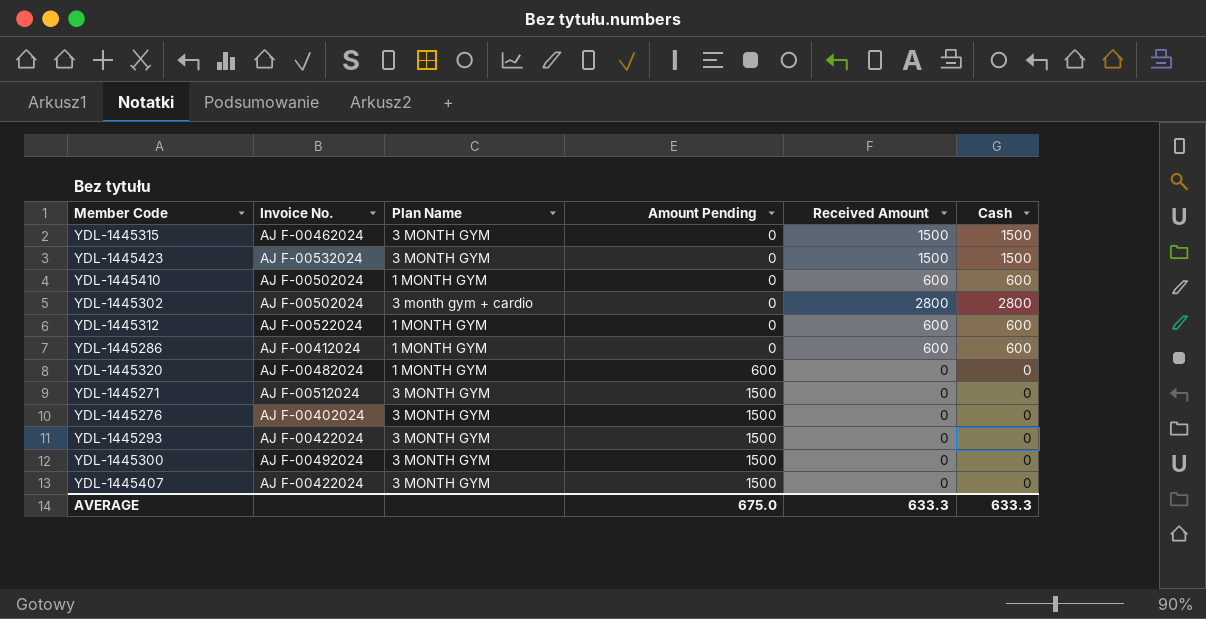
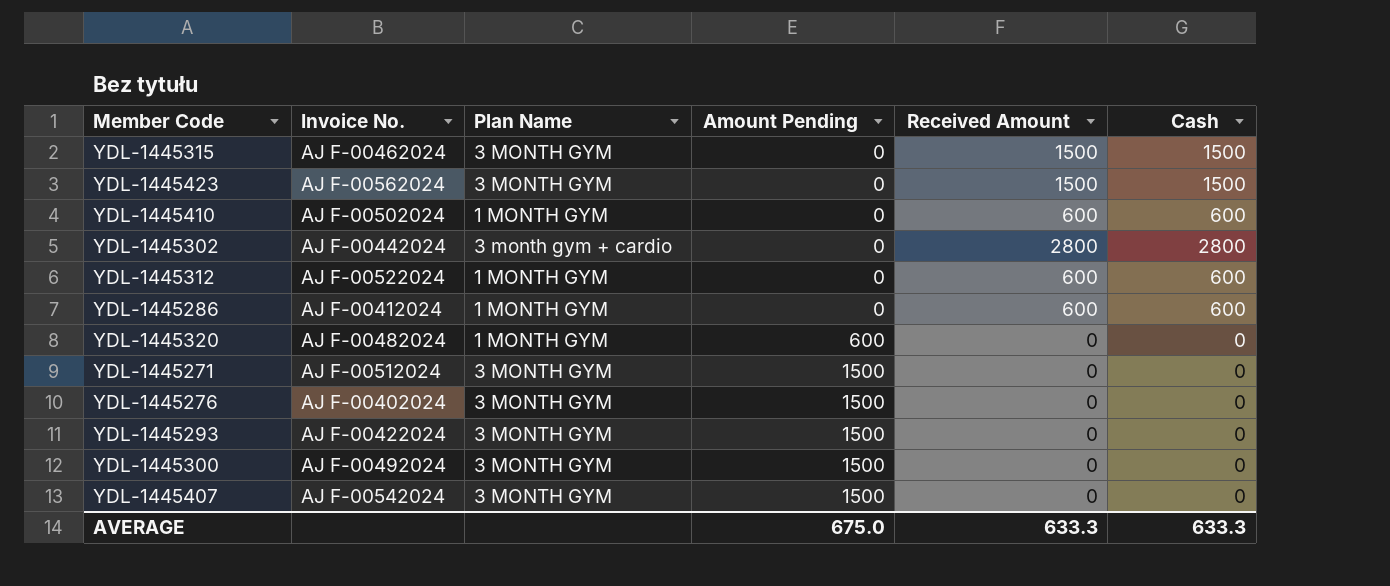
YDL-1445423 | Invoice No.: AJ F-00532024 -> AJ F-00562024
YDL-1445302 | Invoice No.: AJ F-00502024 -> AJ F-00442024
YDL-1445407 | Invoice No.: AJ F-00422024 -> AJ F-00542024

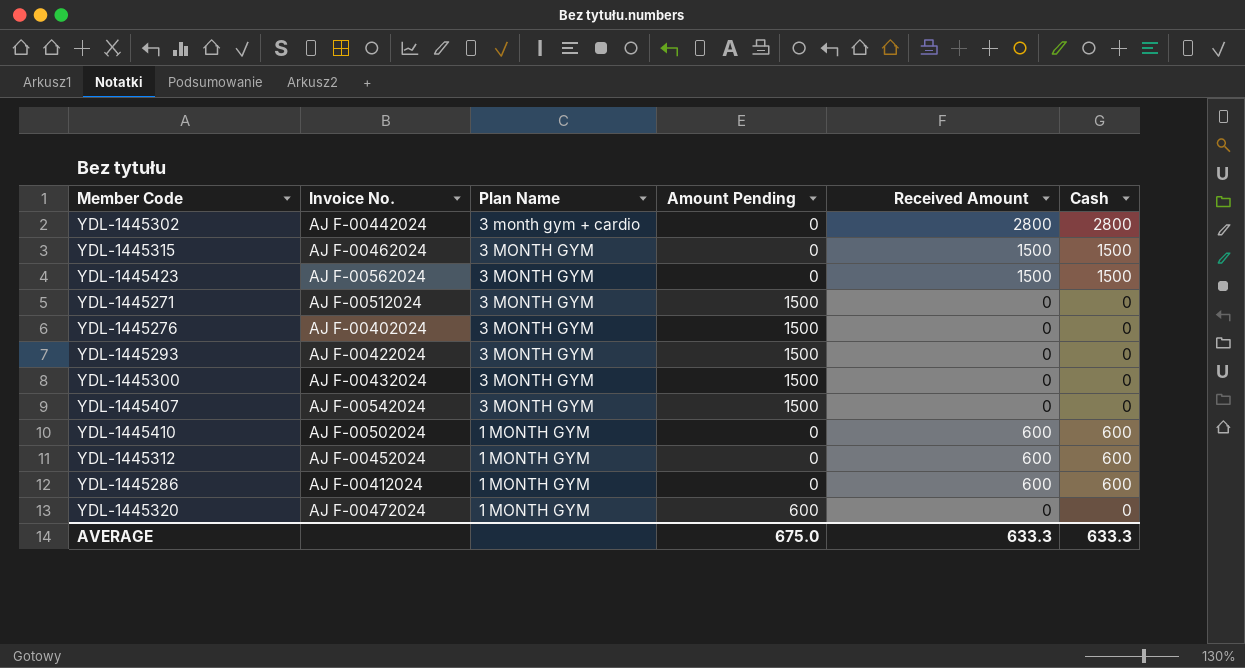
row order: Amount Pending ascending -> Plan Name descending
YDL-1445300 | Invoice No.: AJ F-00492024 -> AJ F-00432024
YDL-1445312 | Invoice No.: AJ F-00522024 -> AJ F-00452024
YDL-1445320 | Invoice No.: AJ F-00482024 -> AJ F-00472024

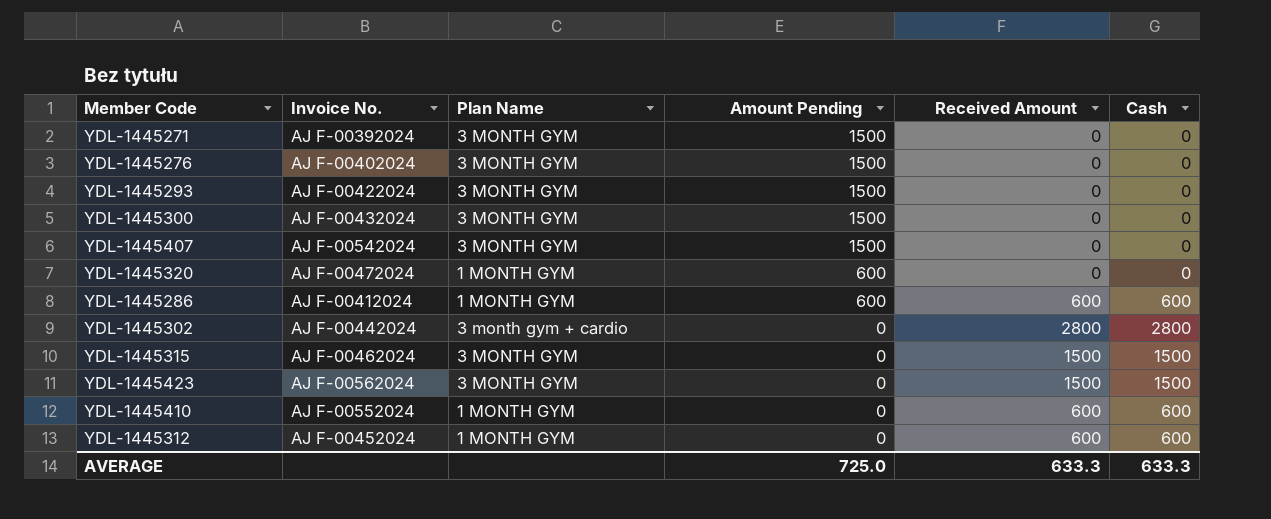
row order: Plan Name descending -> Amount Pending descending
YDL-1445271 | Invoice No.: AJ F-00512024 -> AJ F-00392024
YDL-1445286 | Amount Pending: 0 -> 600
YDL-1445410 | Invoice No.: AJ F-00502024 -> AJ F-00552024
AVERAGE | Amount Pending: 675.0 -> 725.0

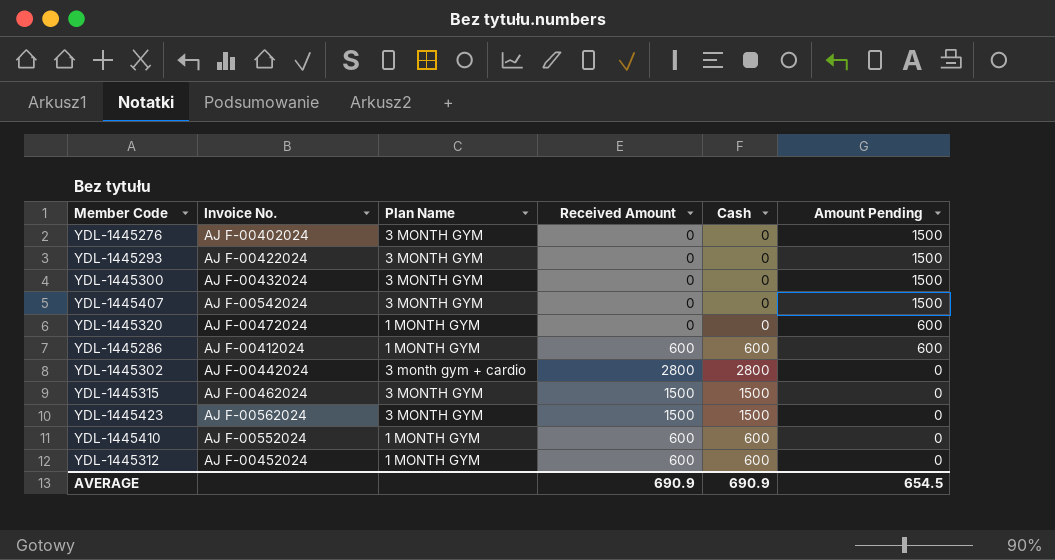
column Amount Pending | position: 4 -> 6
row YDL-1445271: AJ F-00392024 | 3 MONTH GYM | 1500 | 0 | 0 -> none
AVERAGE | Received Amount: 633.3 -> 690.9
AVERAGE | Cash: 633.3 -> 690.9
AVERAGE | Amount Pending: 725.0 -> 654.5

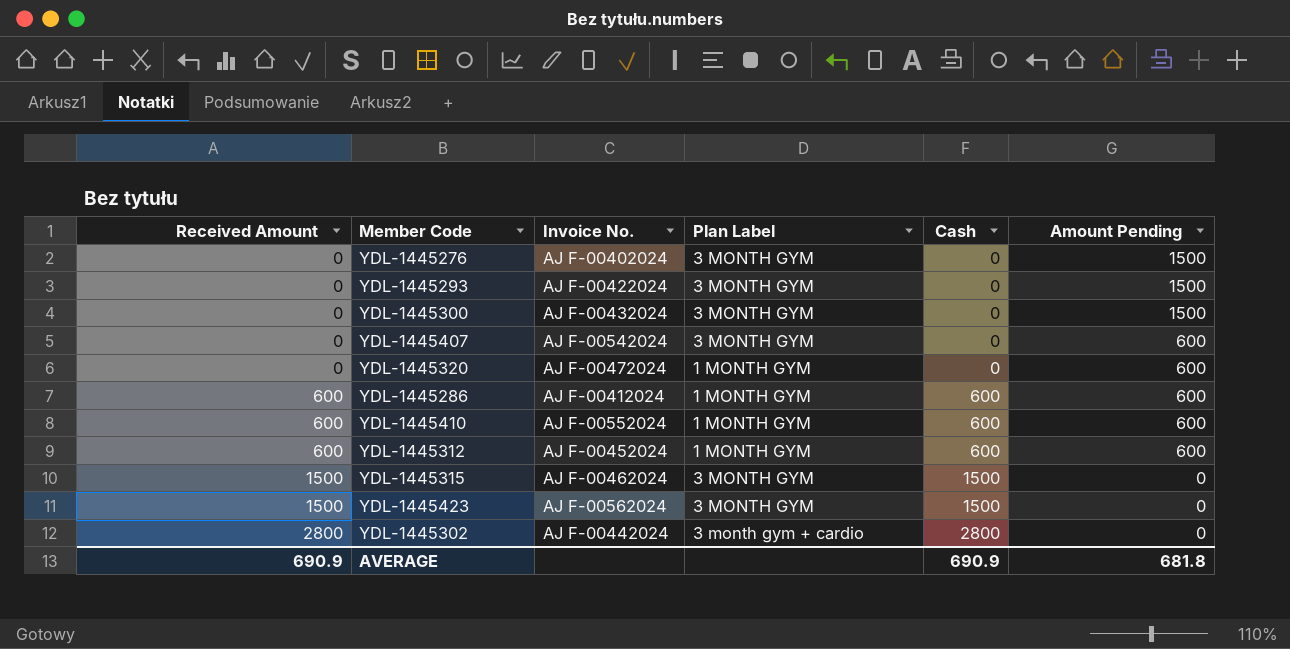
row order: Amount Pending descending -> Received Amount ascending
column Received Amount | position: 4 -> 1
column name: Plan Name -> Plan Label
YDL-1445407 | Amount Pending: 1500 -> 600
YDL-1445410 | Amount Pending: 0 -> 600
YDL-1445312 | Amount Pending: 0 -> 600
AVERAGE | Amount Pending: 654.5 -> 681.8

